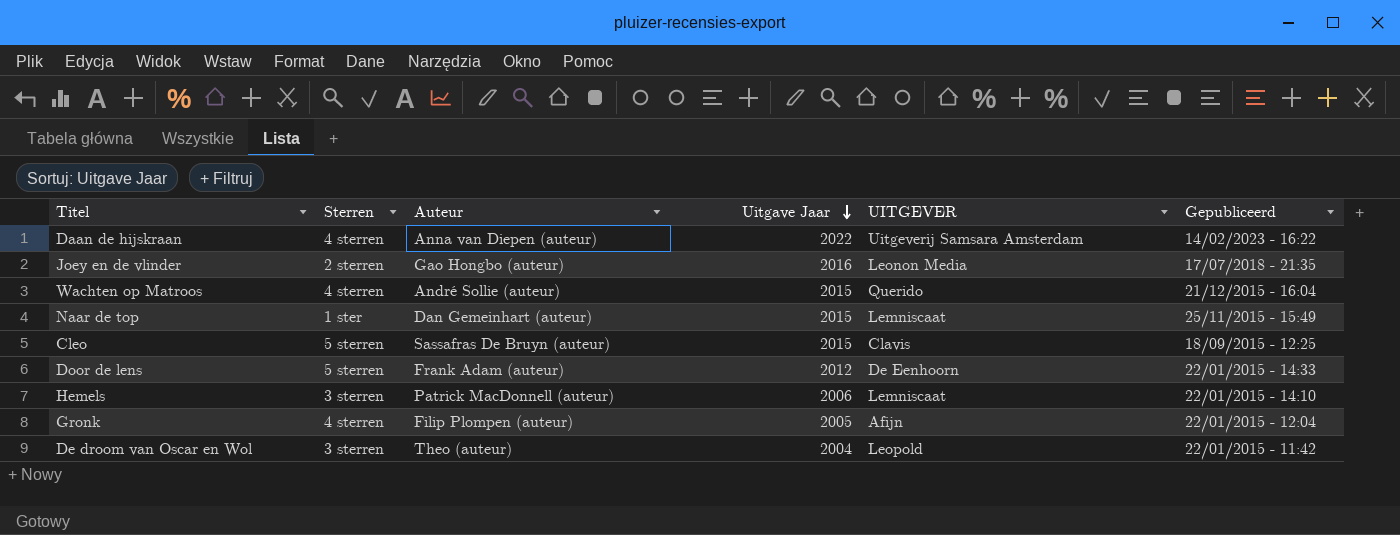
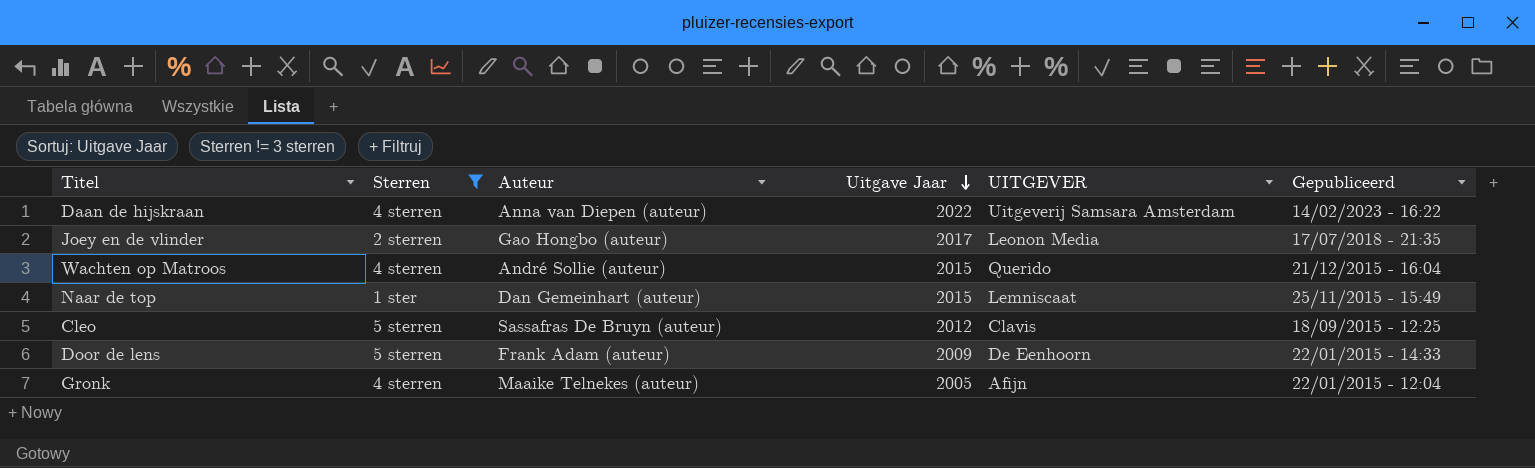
filter: none -> Sterren != 3 sterren
Joey en de vlinder | Uitgave Jaar: 2016 -> 2017
Cleo | Uitgave Jaar: 2015 -> 2012
Door de lens | Uitgave Jaar: 2012 -> 2009
Gronk | Auteur: Filip Plompen (auteur) -> Maaike Telnekes (auteur)

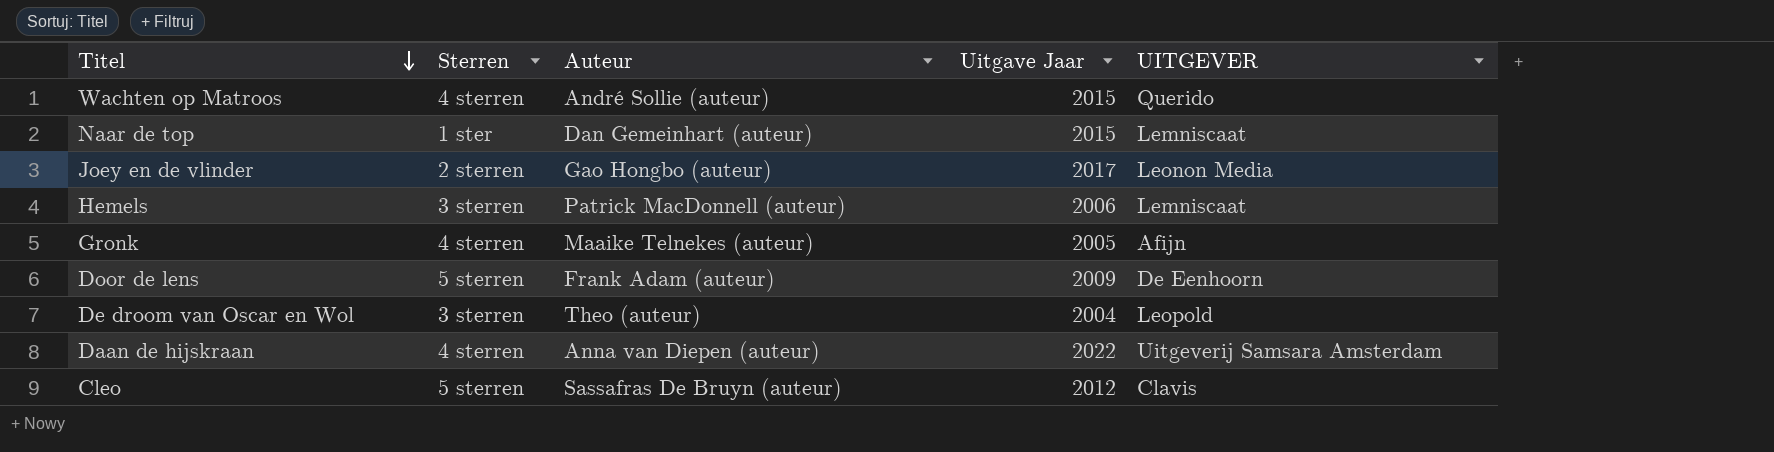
filter: Sterren != 3 sterren -> none
row order: Uitgave Jaar descending -> Titel descending
column Gepubliceerd | position: 6 -> none

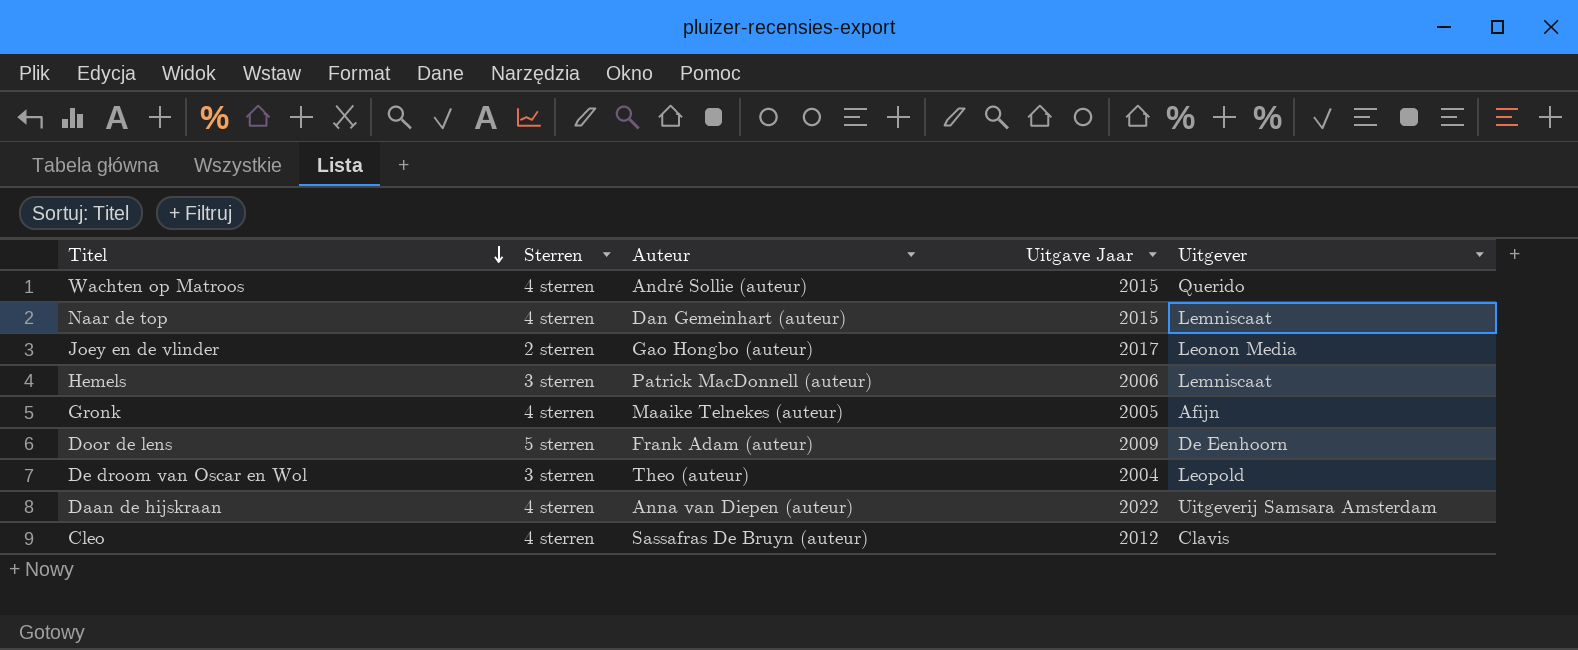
column name: UITGEVER -> Uitgever
Naar de top | Sterren: 1 ster -> 4 sterren
Cleo | Sterren: 5 sterren -> 4 sterren

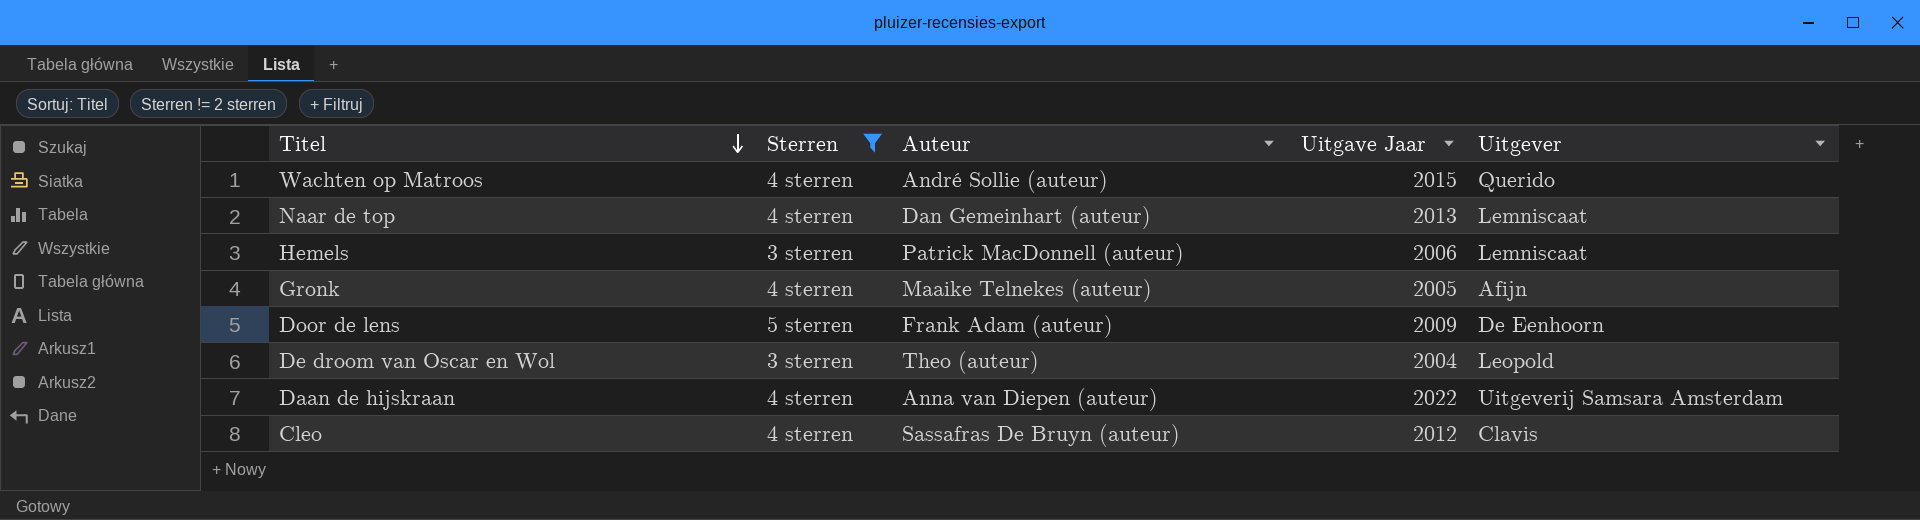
filter: none -> Sterren != 2 sterren
Naar de top | Uitgave Jaar: 2015 -> 2013

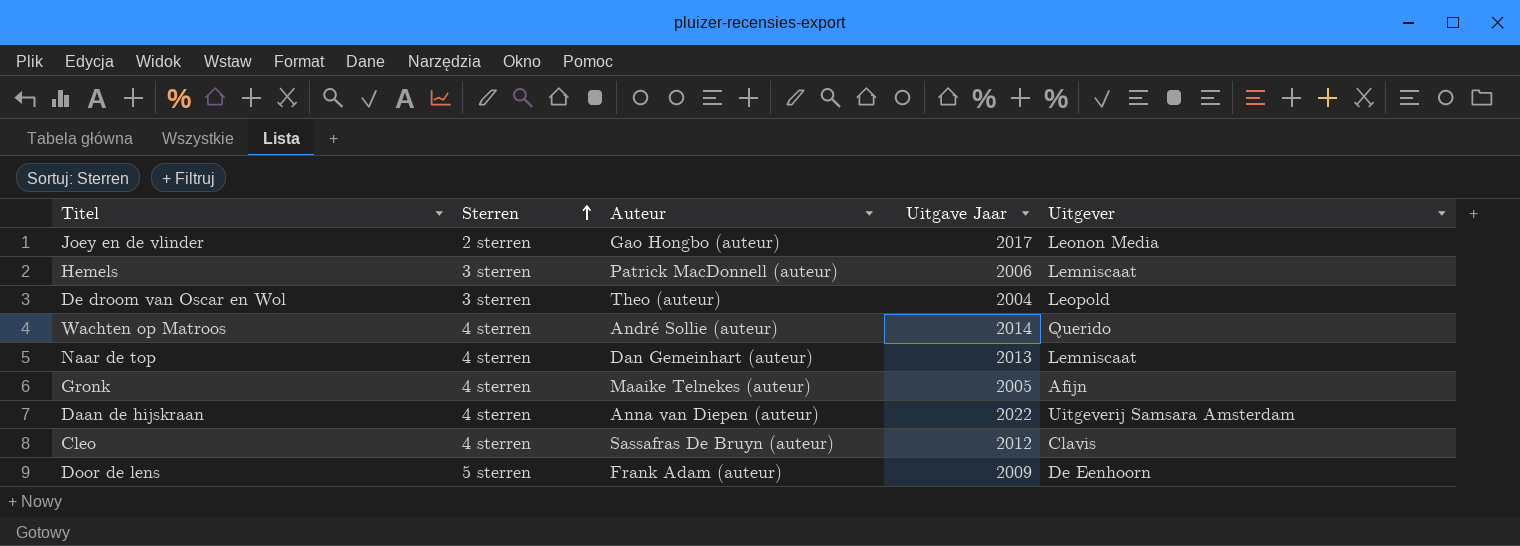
filter: Sterren != 2 sterren -> none
row order: Titel descending -> Sterren ascending
Wachten op Matroos | Uitgave Jaar: 2015 -> 2014

